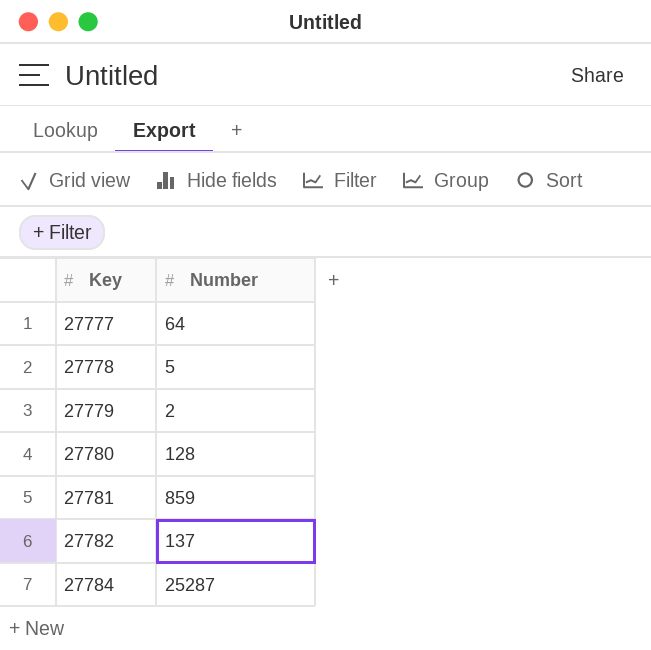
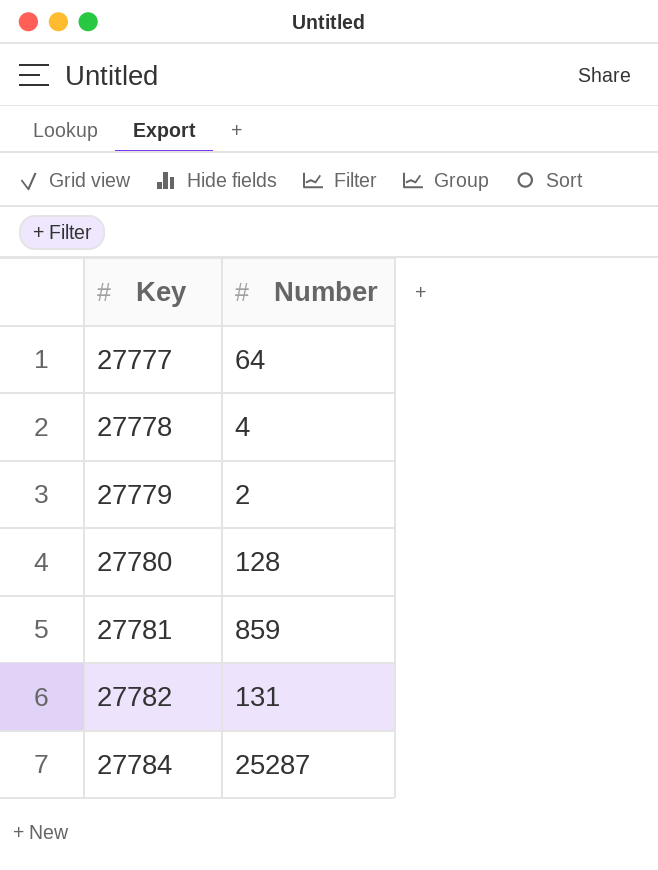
27778 | Number: 5 -> 4
27782 | Number: 137 -> 131

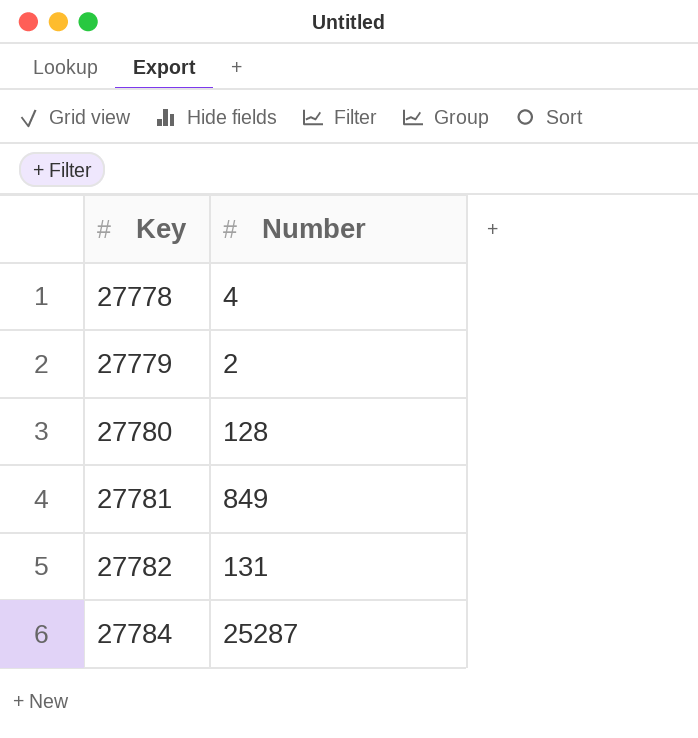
row 27777: 64 -> none
27781 | Number: 859 -> 849

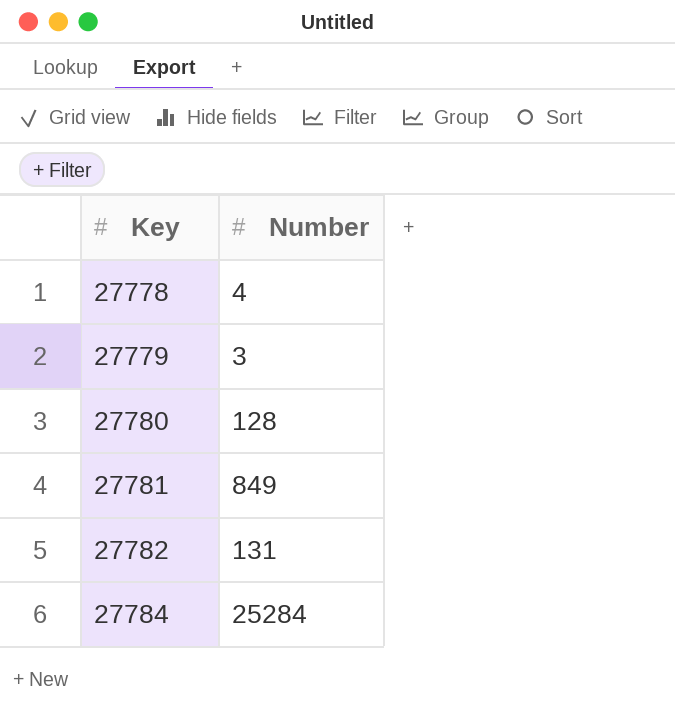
27779 | Number: 2 -> 3
27784 | Number: 25287 -> 25284

